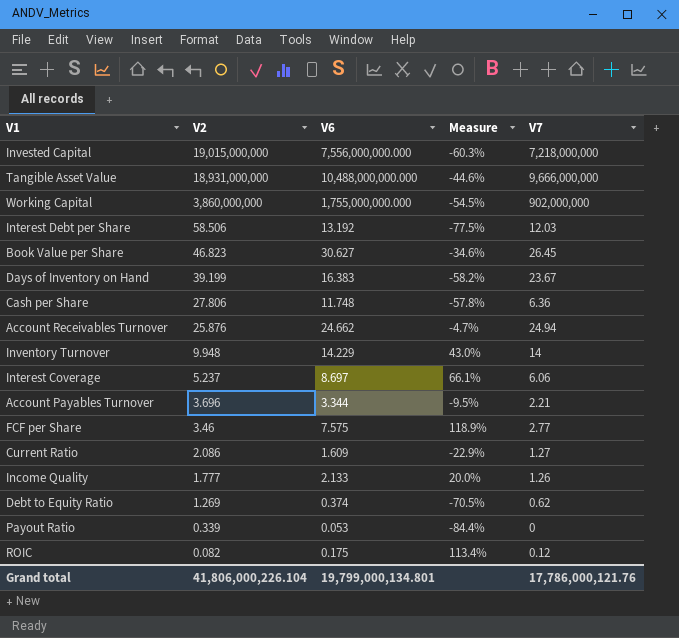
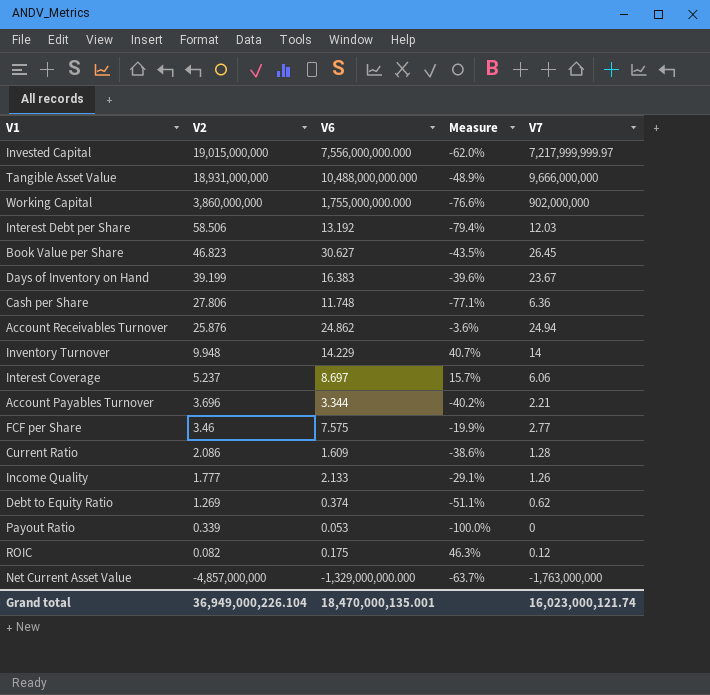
column Measure | formula: ([V6] - [V2]) / [V2] -> ([V7] - [V2]) / [V2]
Invested Capital | V7: 7,218,000,000 -> 7,217,999,999.97
Account Receivables Turnover | V6: 24.662 -> 24.862
Current Ratio | V7: 1.27 -> 1.28
row Net Current Asset Value: none -> -4,857,000,000 | -1,329,000,000.000 | -63.7% | -1,763,000,000
Grand total | V2: 41,806,000,226.104 -> 36,949,000,226.104
Grand total | V6: 19,799,000,134.801 -> 18,470,000,135.001
Grand total | V7: 17,786,000,121.76 -> 16,023,000,121.74

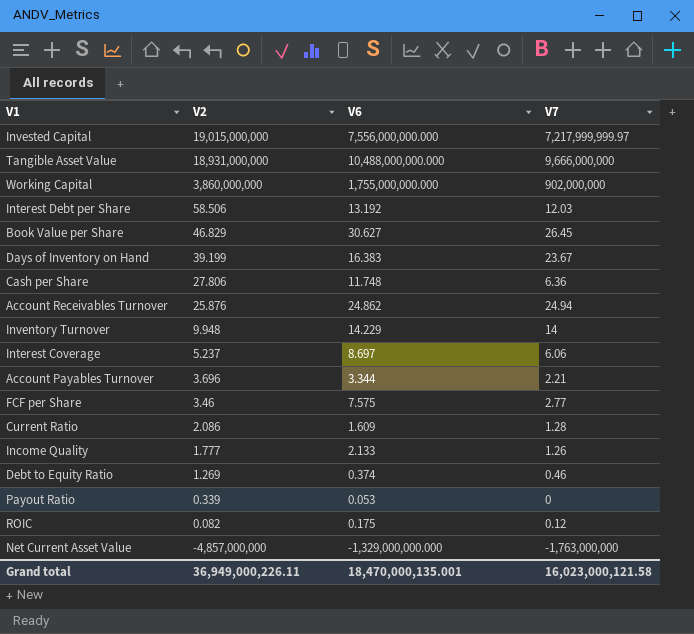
column Measure | formula: ([V7] - [V2]) / [V2] -> none
Book Value per Share | V2: 46.823 -> 46.829
Debt to Equity Ratio | V7: 0.62 -> 0.46
Grand total | V2: 36,949,000,226.104 -> 36,949,000,226.11
Grand total | V7: 16,023,000,121.74 -> 16,023,000,121.58

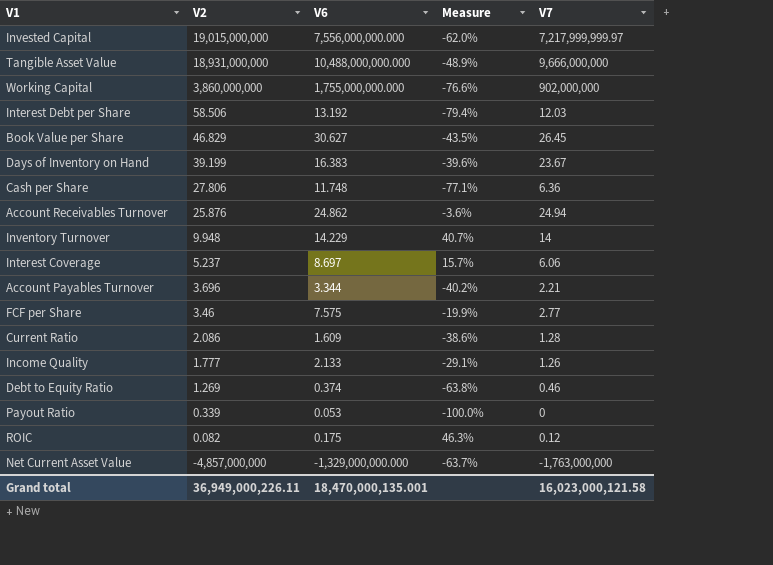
column Measure | formula: none -> ([V7] - [V2]) / [V2]

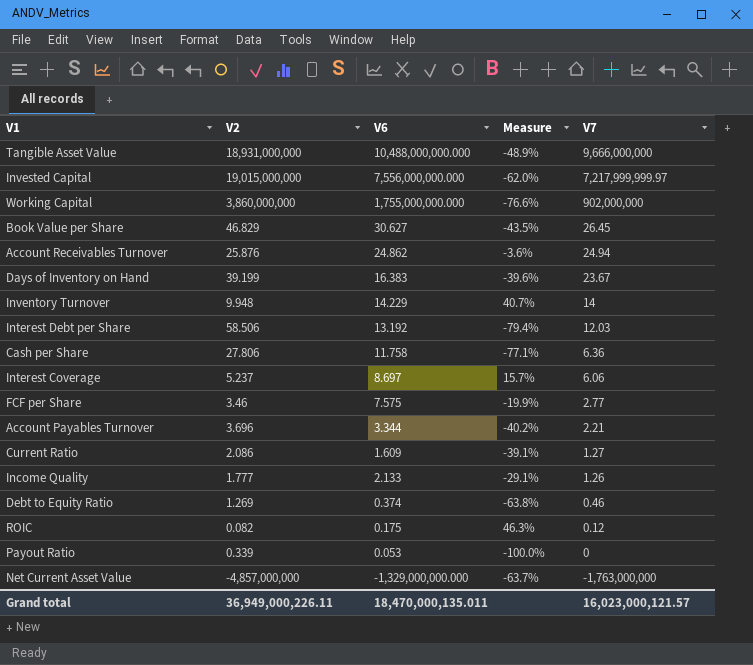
row order: V2 descending -> V7 descending
Cash per Share | V6: 11.748 -> 11.758
Current Ratio | Measure: -38.6% -> -39.1%
Current Ratio | V7: 1.28 -> 1.27
Grand total | V6: 18,470,000,135.001 -> 18,470,000,135.011
Grand total | V7: 16,023,000,121.58 -> 16,023,000,121.57

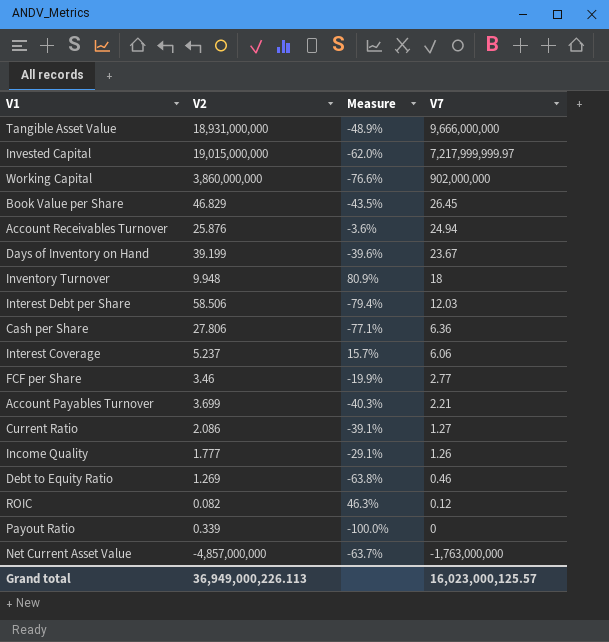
column V6 | position: 3 -> none
Inventory Turnover | Measure: 40.7% -> 80.9%
Inventory Turnover | V7: 14 -> 18
Account Payables Turnover | V2: 3.696 -> 3.699
Account Payables Turnover | Measure: -40.2% -> -40.3%
Grand total | V2: 36,949,000,226.11 -> 36,949,000,226.113
Grand total | V7: 16,023,000,121.57 -> 16,023,000,125.57

